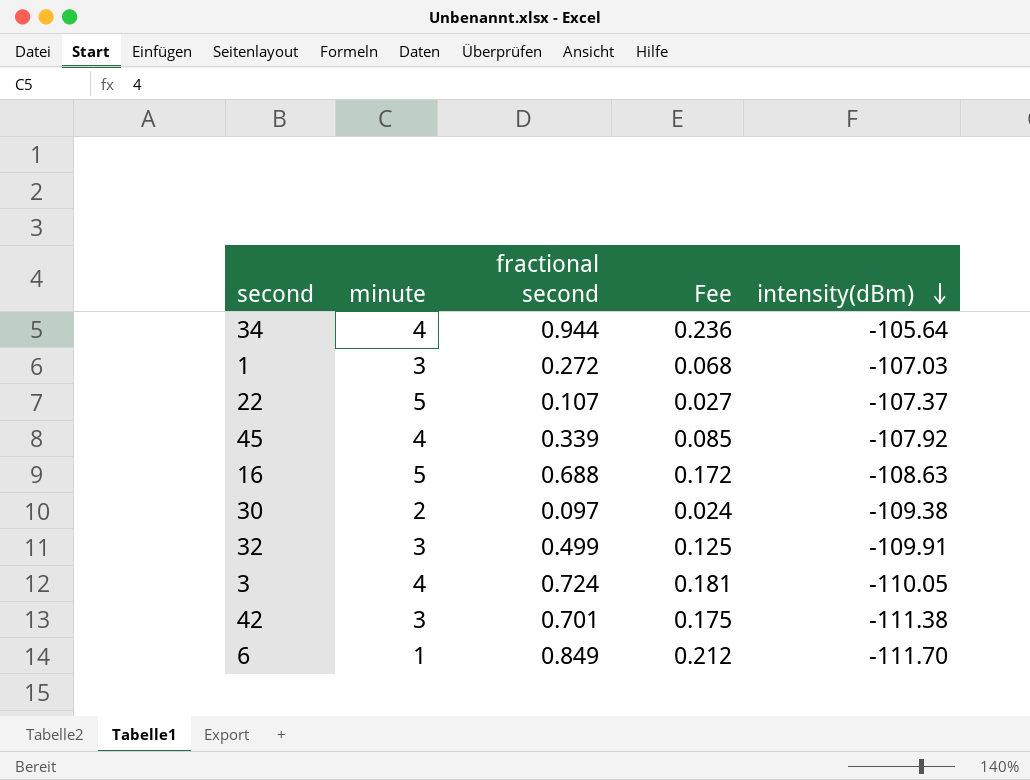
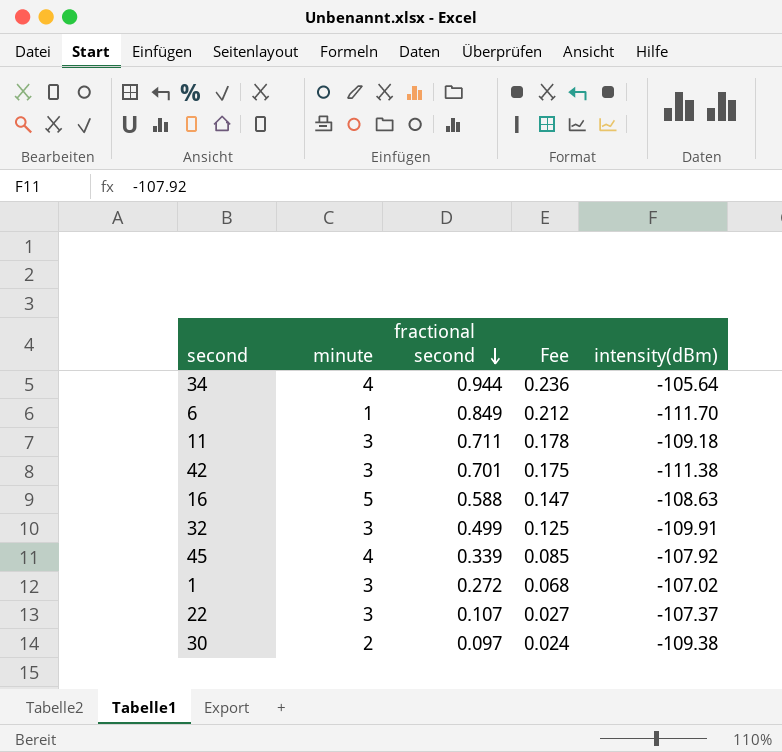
row order: intensity(dBm) descending -> fractional second descending
row 3: 4 | 0.724 | 0.181 | -110.05 -> none
row 11: none -> 3 | 0.711 | 0.178 | -109.18
16 | fractional second: 0.688 -> 0.588
16 | Fee: 0.172 -> 0.147
1 | intensity(dBm): -107.03 -> -107.02
22 | minute: 5 -> 3

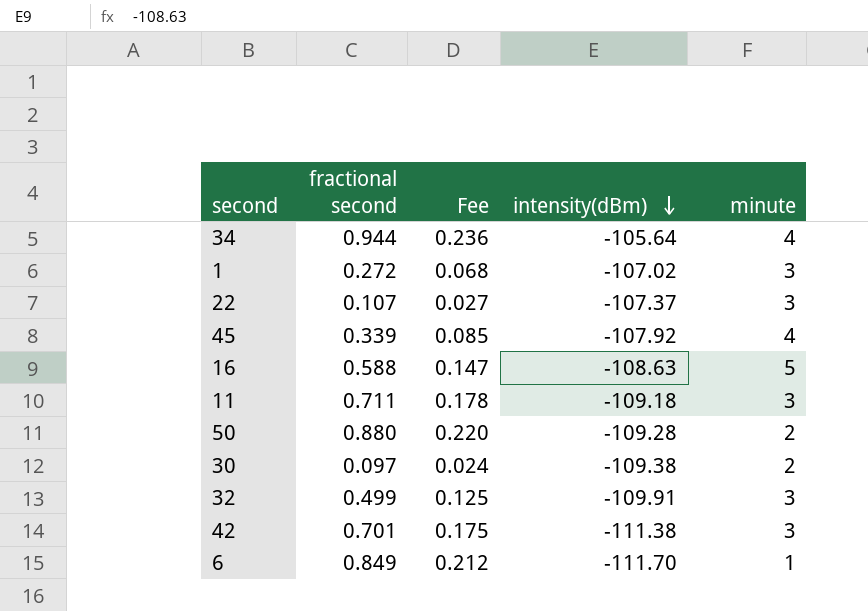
row order: fractional second descending -> intensity(dBm) descending
column minute | position: 2 -> 5
row 50: none -> 0.880 | 0.220 | -109.28 | 2

